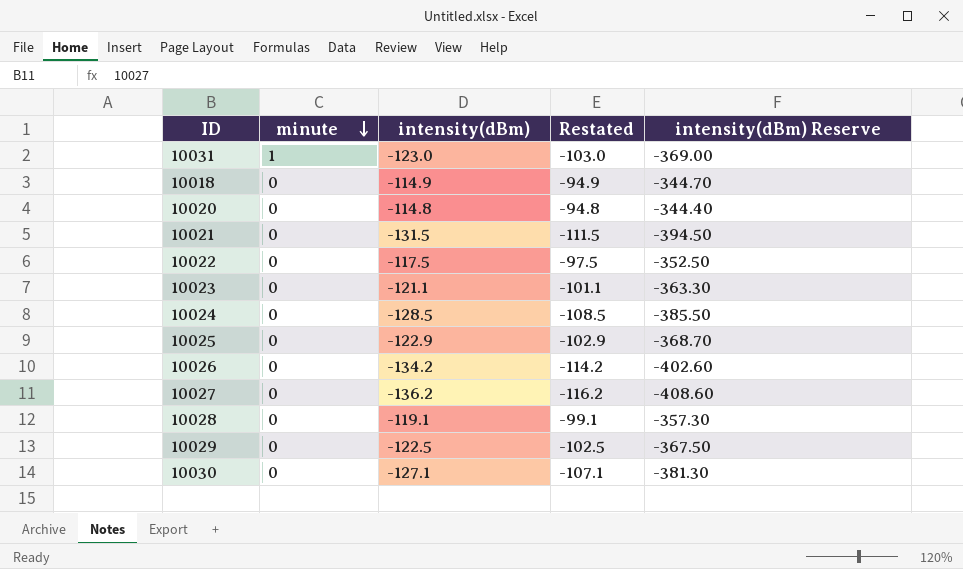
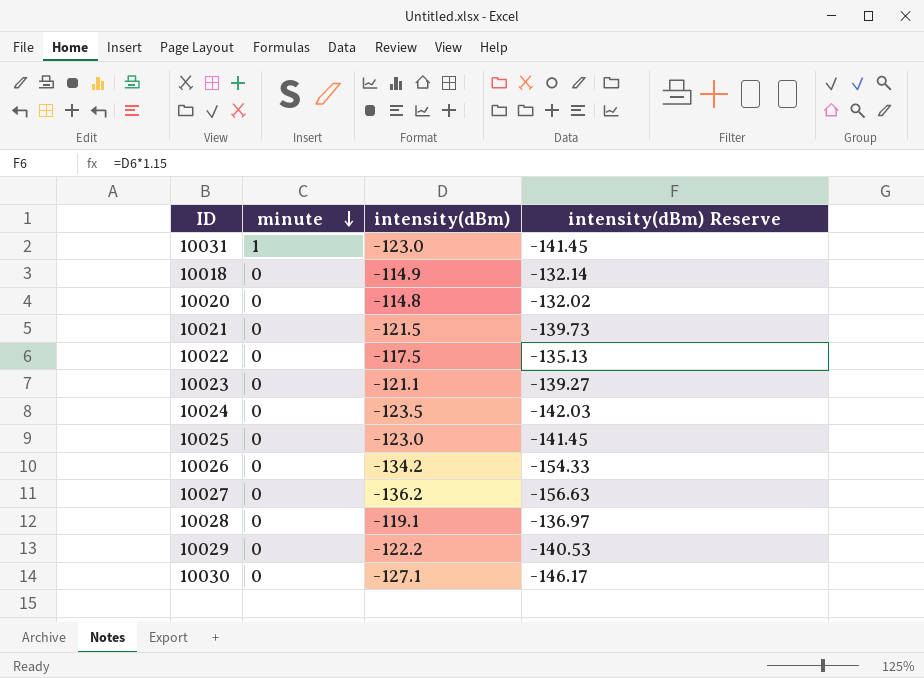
column Restated | formula: [intensity(dBm)] + 20 -> none
column intensity(dBm) Reserve | formula: [intensity(dBm)] * 3 -> [intensity(dBm)] * 1.15
10021 | intensity(dBm): -131.5 -> -121.5
10024 | intensity(dBm): -128.5 -> -123.5
10025 | intensity(dBm): -122.9 -> -123.0
10029 | intensity(dBm): -122.5 -> -122.2

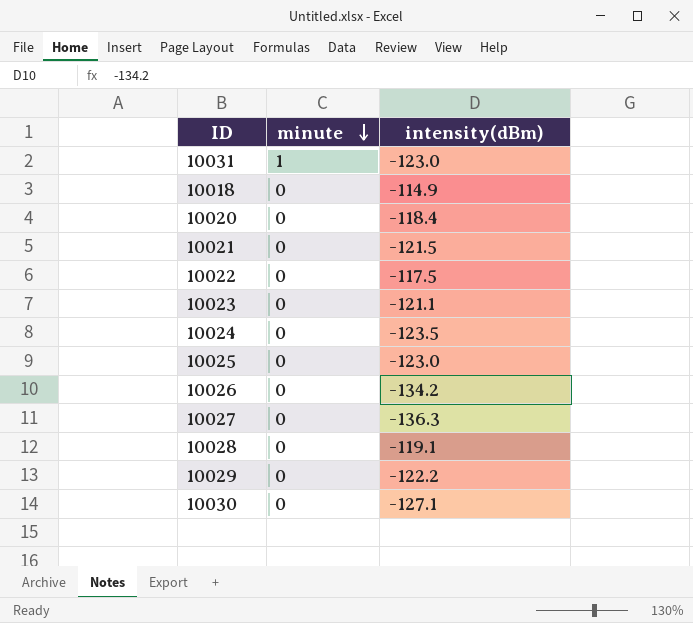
column intensity(dBm) Reserve | formula: [intensity(dBm)] * 1.15 -> none
10020 | intensity(dBm): -114.8 -> -118.4
10027 | intensity(dBm): -136.2 -> -136.3

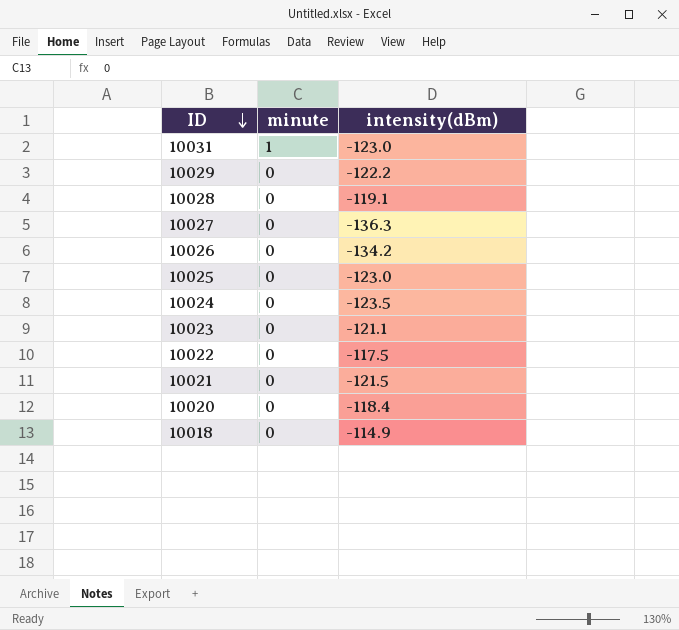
row order: minute descending -> ID descending
row 10030: 0 | -127.1 -> none

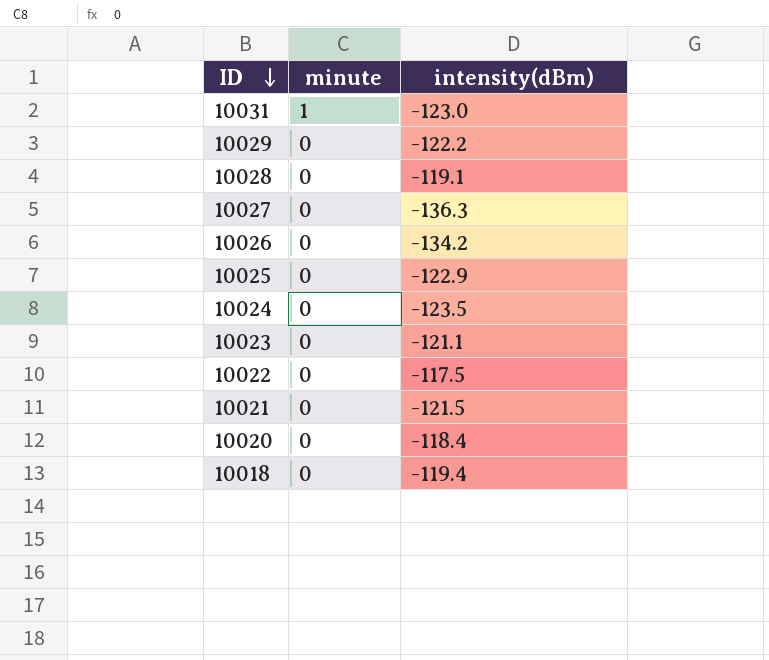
10025 | intensity(dBm): -123.0 -> -122.9
10018 | intensity(dBm): -114.9 -> -119.4

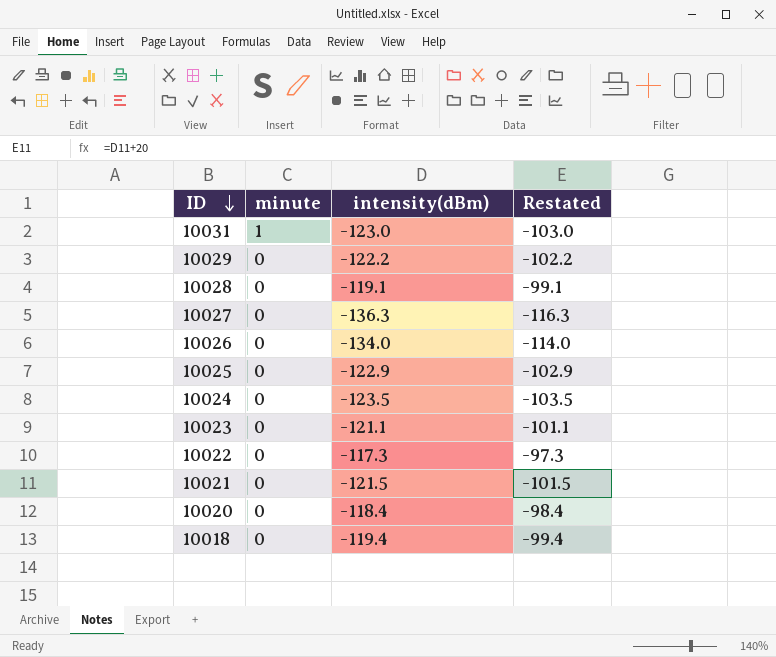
column Restated | formula: none -> [intensity(dBm)] + 20
10026 | intensity(dBm): -134.2 -> -134.0
10022 | intensity(dBm): -117.5 -> -117.3

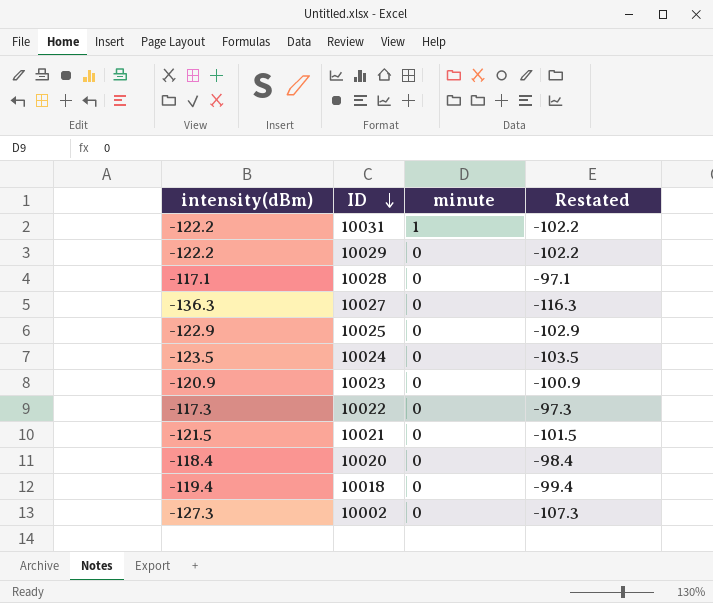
column intensity(dBm) | position: 3 -> 1
row 10026: 0 | -134.0 | -114.0 -> none
10031 | intensity(dBm): -123.0 -> -122.2
10031 | Restated: -103.0 -> -102.2
10028 | intensity(dBm): -119.1 -> -117.1
10028 | Restated: -99.1 -> -97.1
10023 | intensity(dBm): -121.1 -> -120.9
10023 | Restated: -101.1 -> -100.9
row 10002: none -> -127.3 | 0 | -107.3

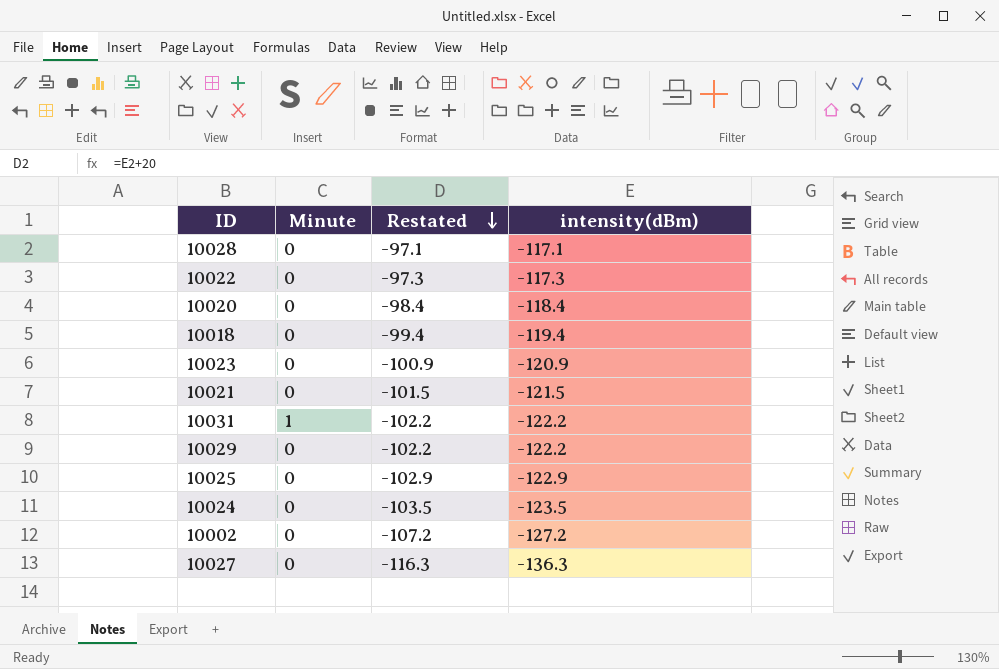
row order: ID descending -> Restated descending
column name: minute -> Minute
column intensity(dBm) | position: 1 -> 4
10002 | Restated: -107.3 -> -107.2
10002 | intensity(dBm): -127.3 -> -127.2

